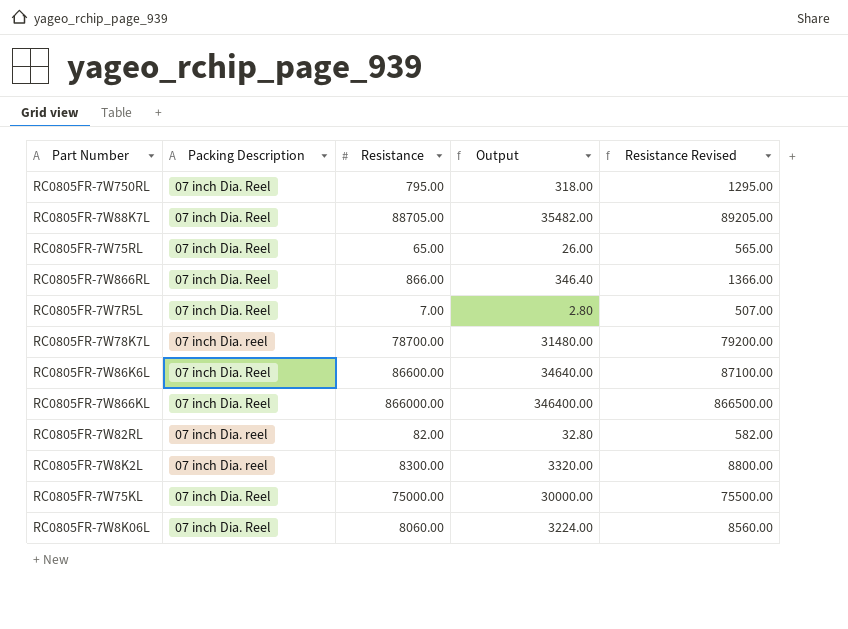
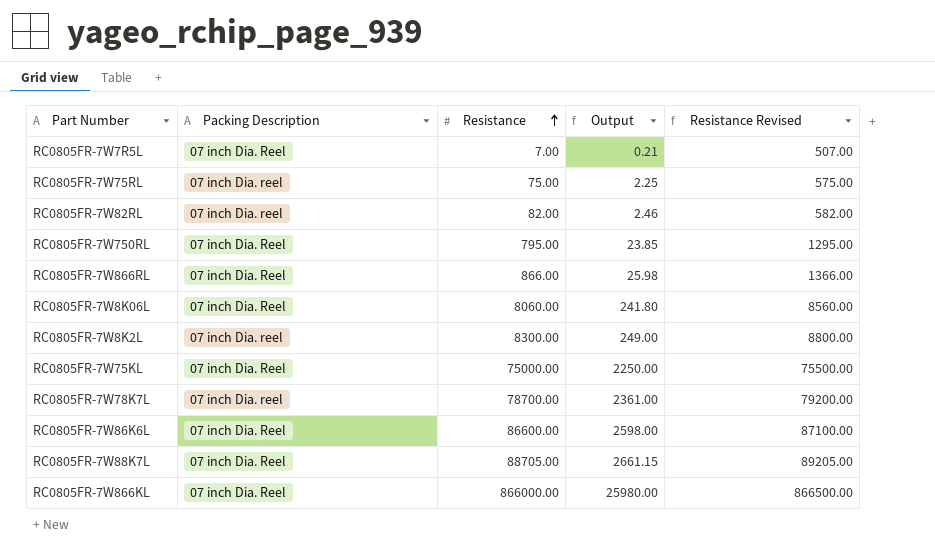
row order: none -> Resistance ascending
column Output | formula: [Resistance] * 0.4 -> [Resistance] * 0.03
RC0805FR-7W75RL | Packing Description: 07 inch Dia. Reel -> 07 inch Dia. reel
RC0805FR-7W75RL | Resistance: 65.00 -> 75.00
RC0805FR-7W75RL | Resistance Revised: 565.00 -> 575.00

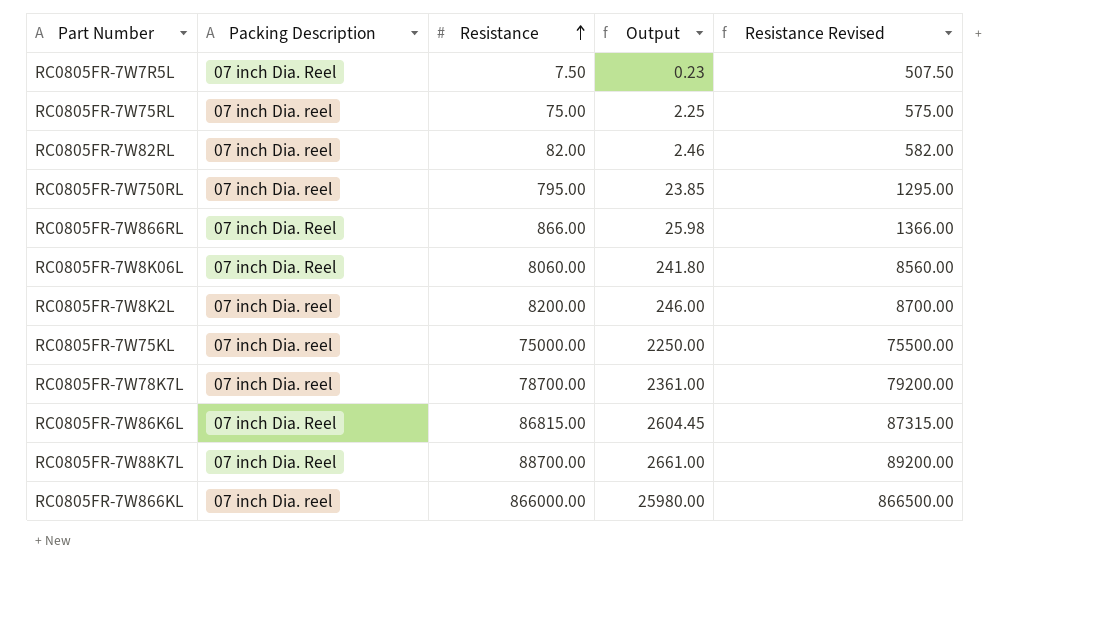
RC0805FR-7W7R5L | Resistance: 7.00 -> 7.50
RC0805FR-7W7R5L | Output: 0.21 -> 0.23
RC0805FR-7W7R5L | Resistance Revised: 507.00 -> 507.50
RC0805FR-7W750RL | Packing Description: 07 inch Dia. Reel -> 07 inch Dia. reel
RC0805FR-7W8K2L | Resistance: 8300.00 -> 8200.00
RC0805FR-7W8K2L | Output: 249.00 -> 246.00
RC0805FR-7W8K2L | Resistance Revised: 8800.00 -> 8700.00
RC0805FR-7W75KL | Packing Description: 07 inch Dia. Reel -> 07 inch Dia. reel
RC0805FR-7W86K6L | Resistance: 86600.00 -> 86815.00
RC0805FR-7W86K6L | Output: 2598.00 -> 2604.45
RC0805FR-7W86K6L | Resistance Revised: 87100.00 -> 87315.00
RC0805FR-7W88K7L | Resistance: 88705.00 -> 88700.00
RC0805FR-7W88K7L | Output: 2661.15 -> 2661.00
RC0805FR-7W88K7L | Resistance Revised: 89205.00 -> 89200.00
RC0805FR-7W866KL | Packing Description: 07 inch Dia. Reel -> 07 inch Dia. reel

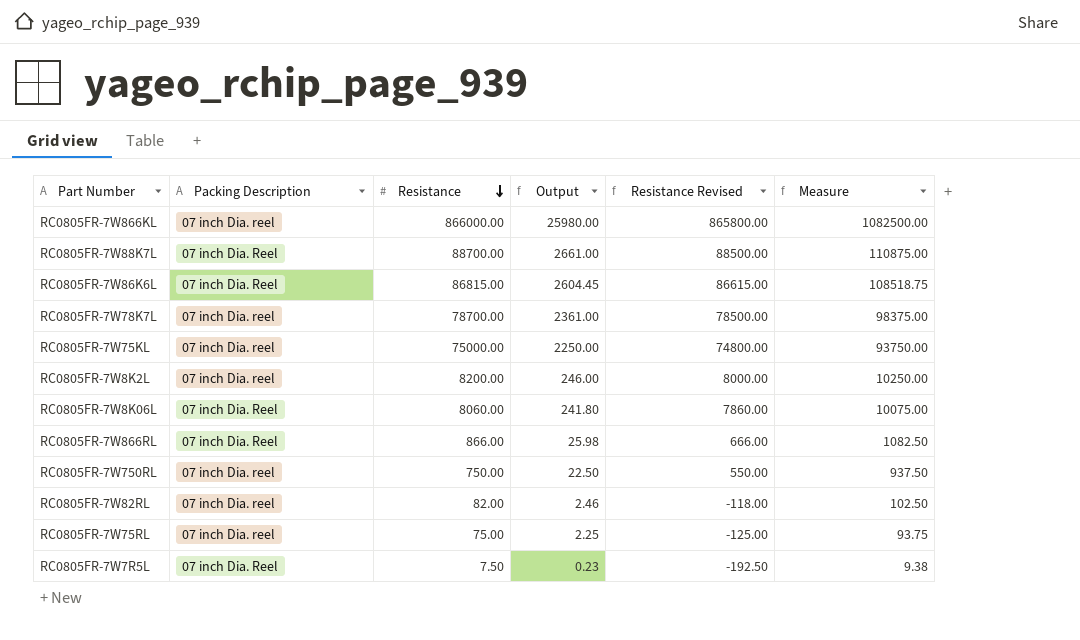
row order: Resistance ascending -> Resistance descending
column Resistance Revised | formula: [Resistance] + 500 -> [Resistance] - 200
column Measure | formula: none -> [Resistance] * 1.25
RC0805FR-7W750RL | Resistance: 795.00 -> 750.00
RC0805FR-7W750RL | Output: 23.85 -> 22.50

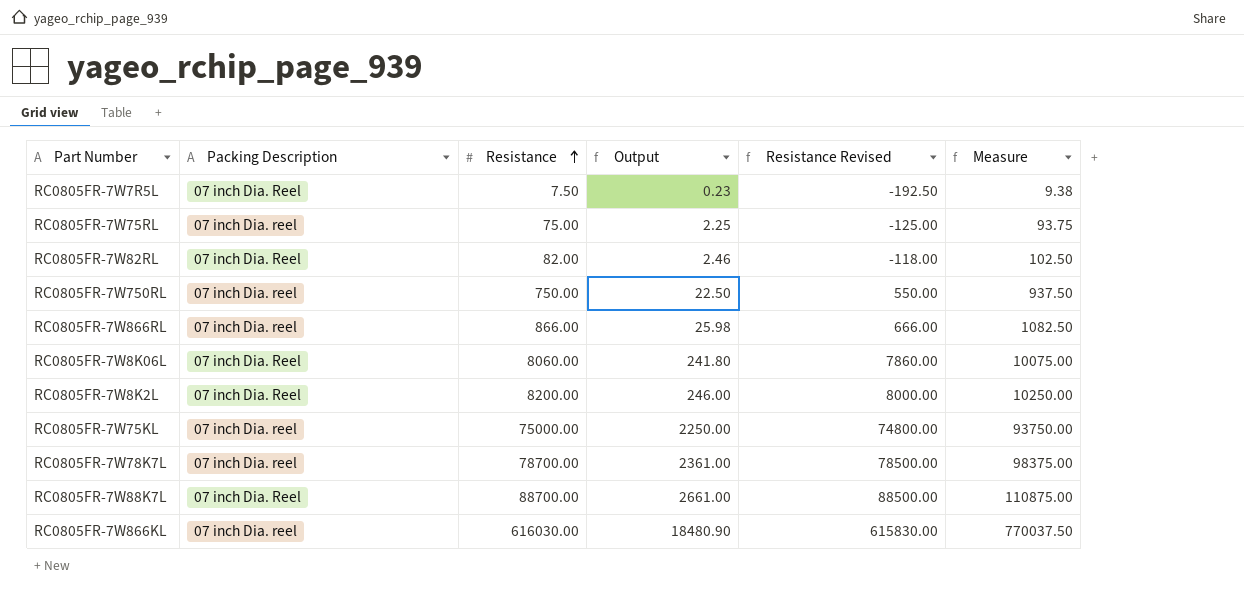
row order: Resistance descending -> Resistance ascending
row RC0805FR-7W86K6L: 07 inch Dia. Reel | 86815.00 | 2604.45 | 86615.00 | 108518.75 -> none
RC0805FR-7W82RL | Packing Description: 07 inch Dia. reel -> 07 inch Dia. Reel
RC0805FR-7W866RL | Packing Description: 07 inch Dia. Reel -> 07 inch Dia. reel
RC0805FR-7W8K2L | Packing Description: 07 inch Dia. reel -> 07 inch Dia. Reel
RC0805FR-7W866KL | Resistance: 866000.00 -> 616030.00
RC0805FR-7W866KL | Output: 25980.00 -> 18480.90
RC0805FR-7W866KL | Resistance Revised: 865800.00 -> 615830.00
RC0805FR-7W866KL | Measure: 1082500.00 -> 770037.50

